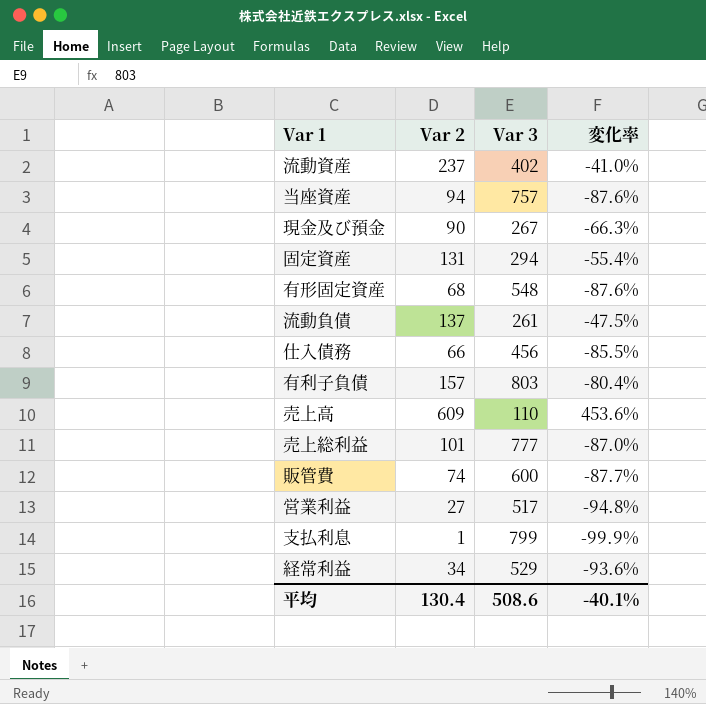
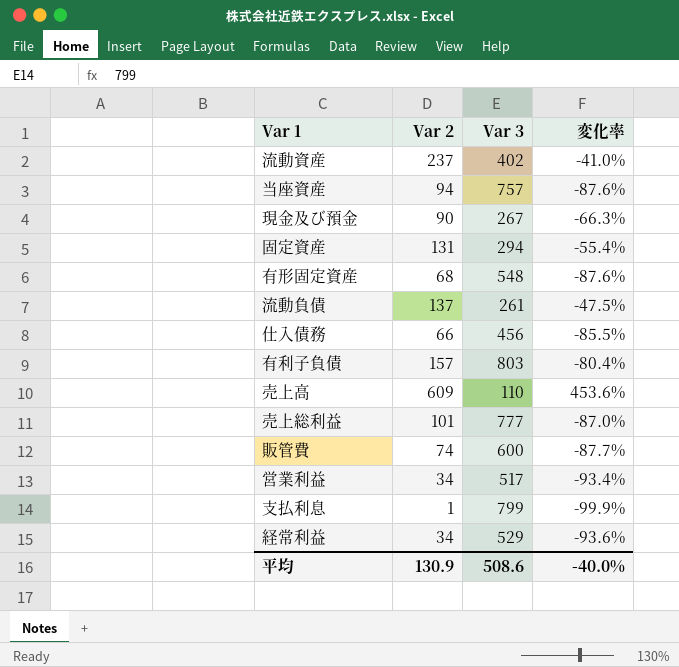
営業利益 | Var 2: 27 -> 34
営業利益 | 変化率: -94.8% -> -93.4%
平均 | Var 2: 130.4 -> 130.9
平均 | 変化率: -40.1% -> -40.0%

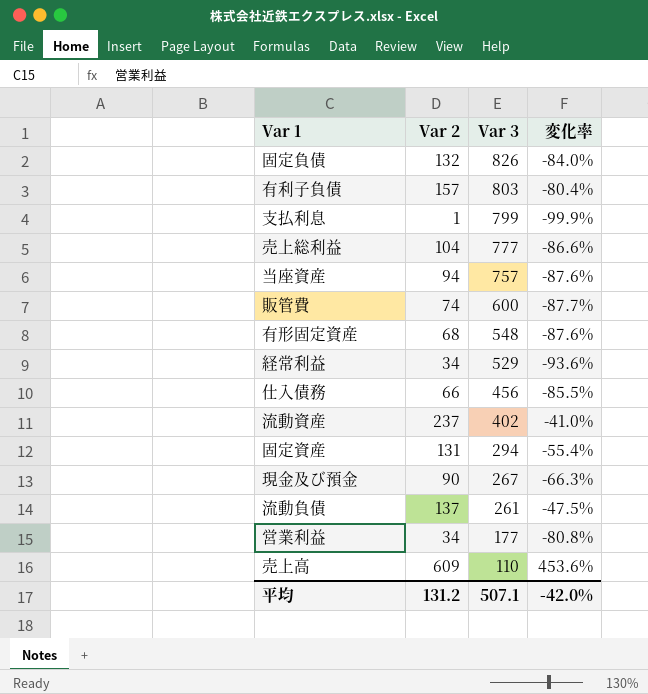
row order: none -> Var 3 descending
row 固定負債: none -> 132 | 826 | -84.0%
売上総利益 | Var 2: 101 -> 104
売上総利益 | 変化率: -87.0% -> -86.6%
営業利益 | Var 3: 517 -> 177
営業利益 | 変化率: -93.4% -> -80.8%
平均 | Var 2: 130.9 -> 131.2
平均 | Var 3: 508.6 -> 507.1
平均 | 変化率: -40.0% -> -42.0%

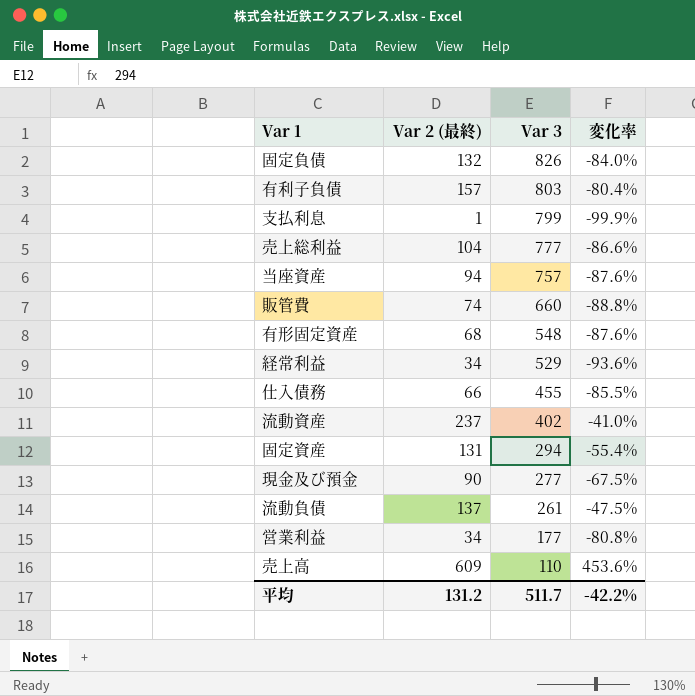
column name: Var 2 -> Var 2 (最終)
販管費 | Var 3: 600 -> 660
販管費 | 変化率: -87.7% -> -88.8%
仕入債務 | Var 3: 456 -> 455
現金及び預金 | Var 3: 267 -> 277
現金及び預金 | 変化率: -66.3% -> -67.5%
平均 | Var 3: 507.1 -> 511.7
平均 | 変化率: -42.0% -> -42.2%

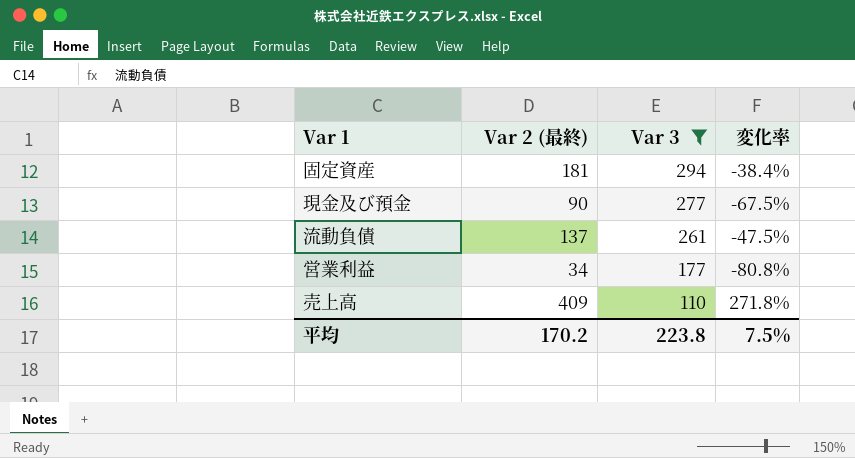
filter: none -> Var 3 <= 294
固定資産 | Var 2 (最終): 131 -> 181
固定資産 | 変化率: -55.4% -> -38.4%
売上高 | Var 2 (最終): 609 -> 409
売上高 | 変化率: 453.6% -> 271.8%
平均 | Var 2 (最終): 131.2 -> 170.2
平均 | Var 3: 511.7 -> 223.8
平均 | 変化率: -42.2% -> 7.5%

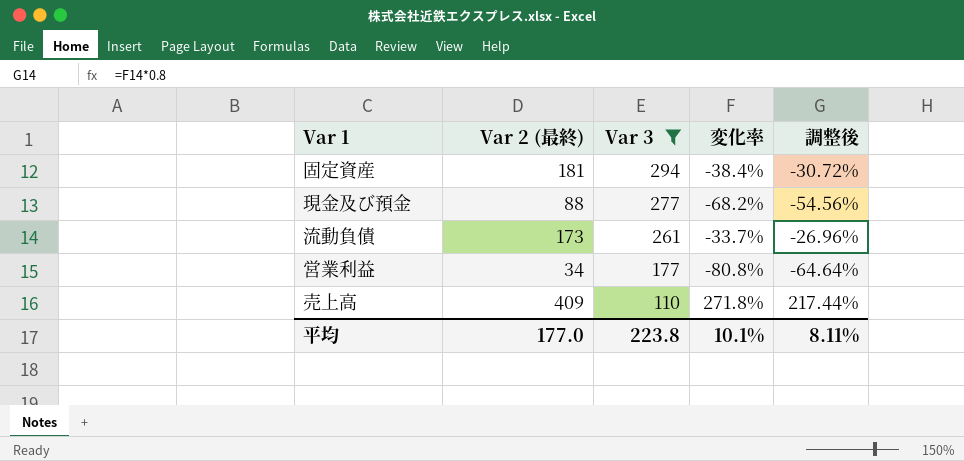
column 調整後 | formula: none -> [変化率] * 0.8
現金及び預金 | Var 2 (最終): 90 -> 88
現金及び預金 | 変化率: -67.5% -> -68.2%
流動負債 | Var 2 (最終): 137 -> 173
流動負債 | 変化率: -47.5% -> -33.7%
平均 | Var 2 (最終): 170.2 -> 177.0
平均 | 変化率: 7.5% -> 10.1%

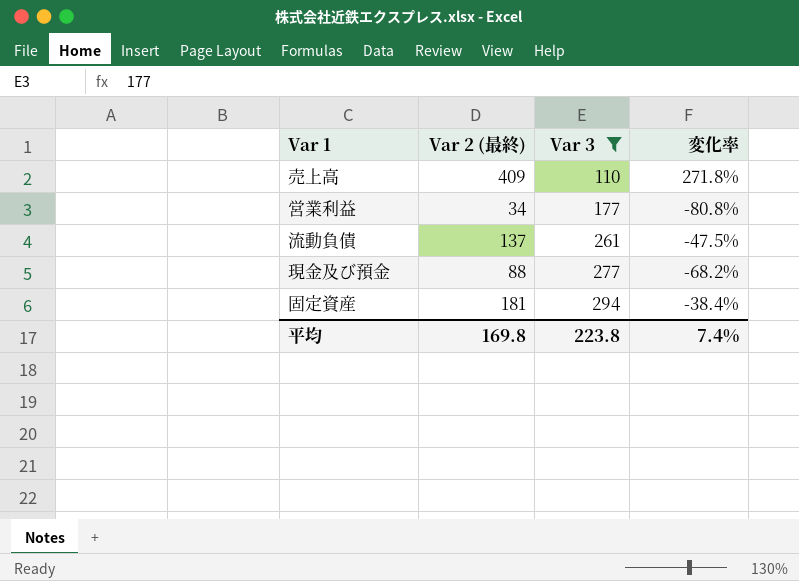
row order: Var 3 descending -> Var 3 ascending
column 調整後 | formula: [変化率] * 0.8 -> none
流動負債 | Var 2 (最終): 173 -> 137
流動負債 | 変化率: -33.7% -> -47.5%
平均 | Var 2 (最終): 177.0 -> 169.8
平均 | 変化率: 10.1% -> 7.4%

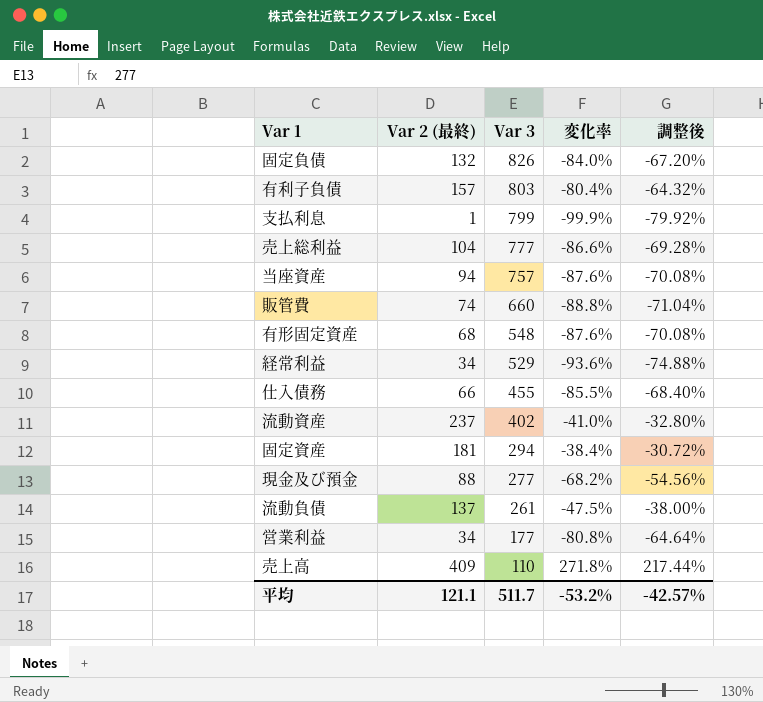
filter: Var 3 <= 294 -> none
row order: Var 3 ascending -> Var 3 descending
column 調整後 | formula: none -> [変化率] * 0.8
平均 | Var 2 (最終): 169.8 -> 121.1
平均 | Var 3: 223.8 -> 511.7
平均 | 変化率: 7.4% -> -53.2%

